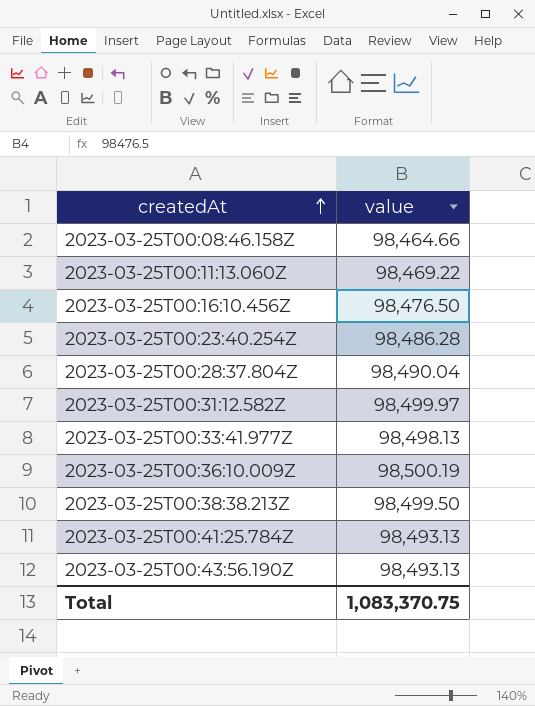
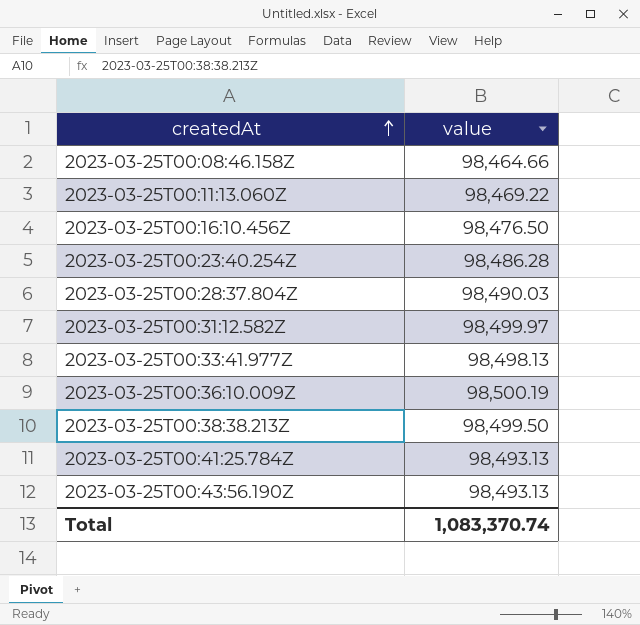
2023-03-25T00:28:37.804Z | value: 98,490.04 -> 98,490.03
Total | value: 1,083,370.75 -> 1,083,370.74

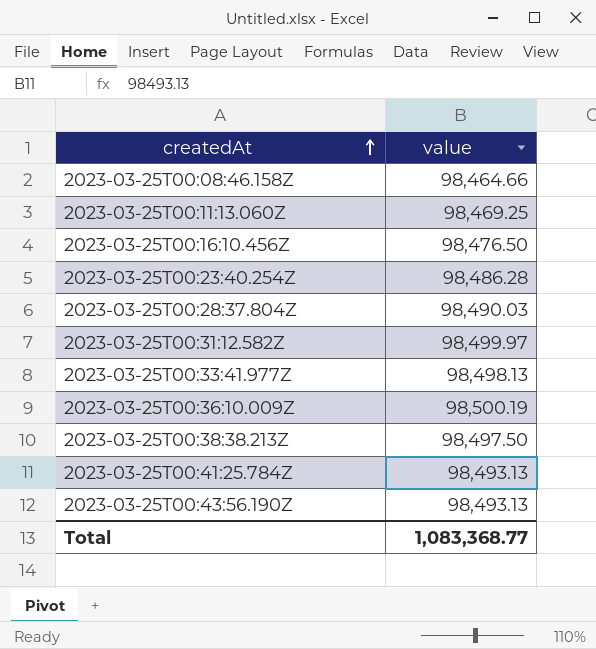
2023-03-25T00:11:13.060Z | value: 98,469.22 -> 98,469.25
2023-03-25T00:38:38.213Z | value: 98,499.50 -> 98,497.50
Total | value: 1,083,370.74 -> 1,083,368.77

